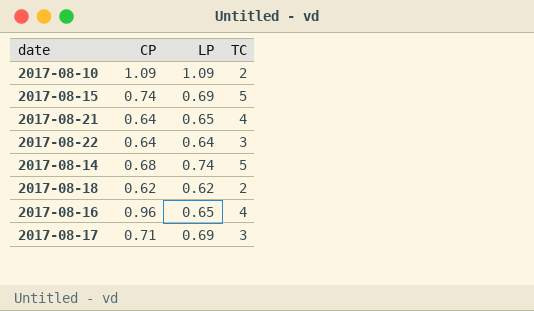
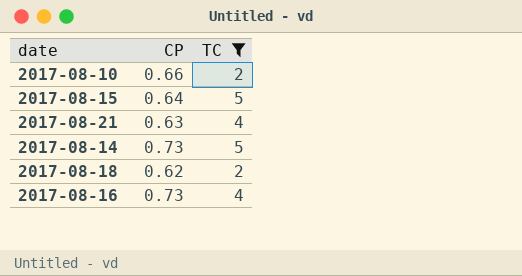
filter: none -> TC != 3
column LP | position: 3 -> none
2017-08-10 | CP: 1.09 -> 0.66
2017-08-15 | CP: 0.74 -> 0.64
2017-08-21 | CP: 0.64 -> 0.63
2017-08-14 | CP: 0.68 -> 0.73
2017-08-16 | CP: 0.96 -> 0.73

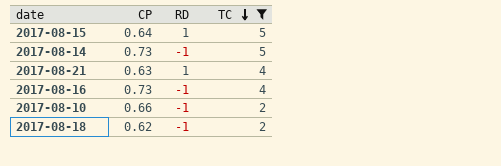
row order: none -> TC descending
column RD | position: none -> 3

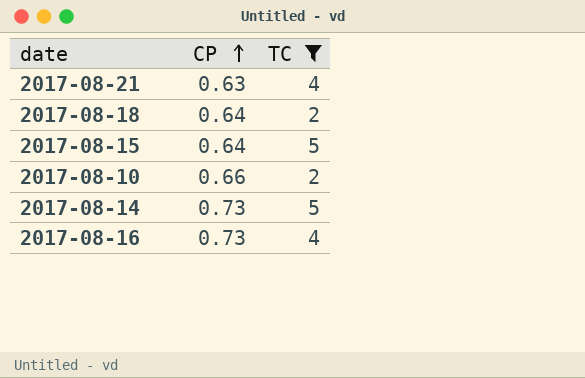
row order: TC descending -> CP ascending
column RD | position: 3 -> none
2017-08-18 | CP: 0.62 -> 0.64

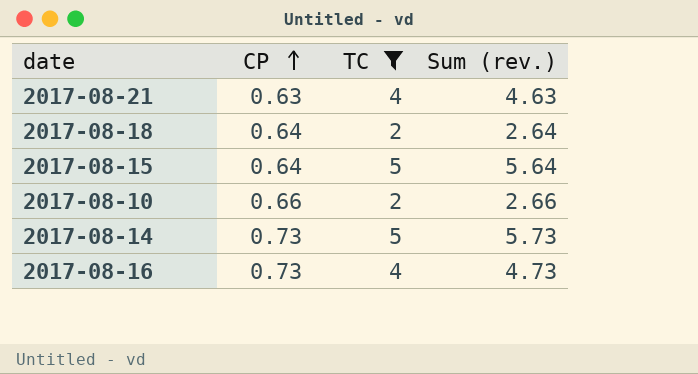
column Sum (rev.) | formula: none -> [CP] + [TC]

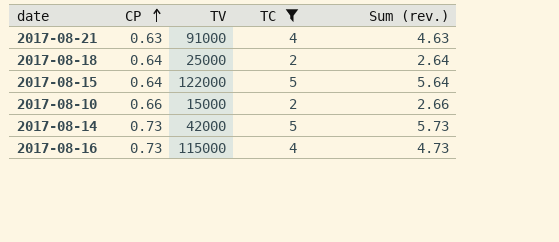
column TV | position: none -> 3

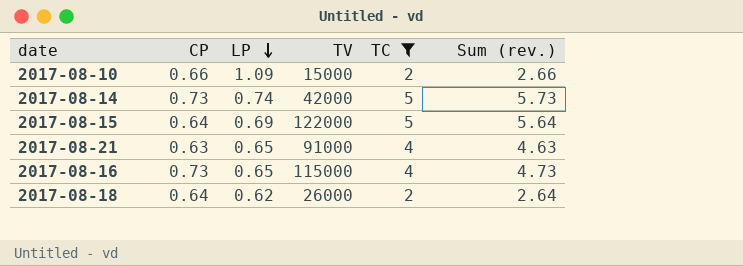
row order: CP ascending -> LP descending
column LP | position: none -> 3
2017-08-18 | TV: 25000 -> 26000

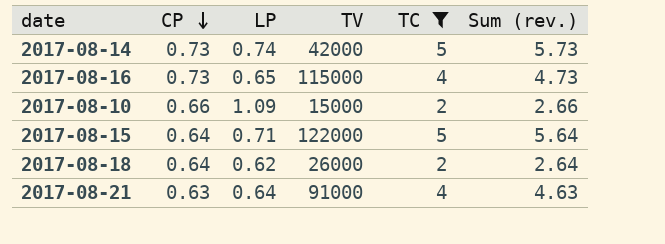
row order: LP descending -> CP descending
2017-08-15 | LP: 0.69 -> 0.71
2017-08-21 | LP: 0.65 -> 0.64

